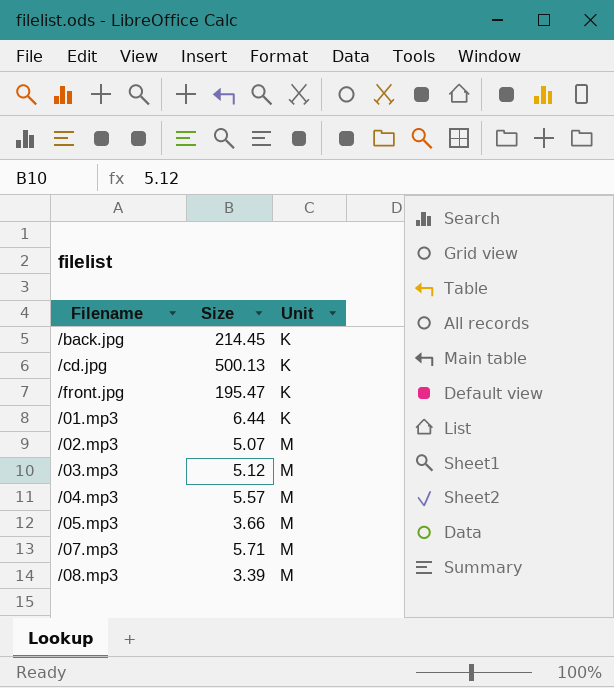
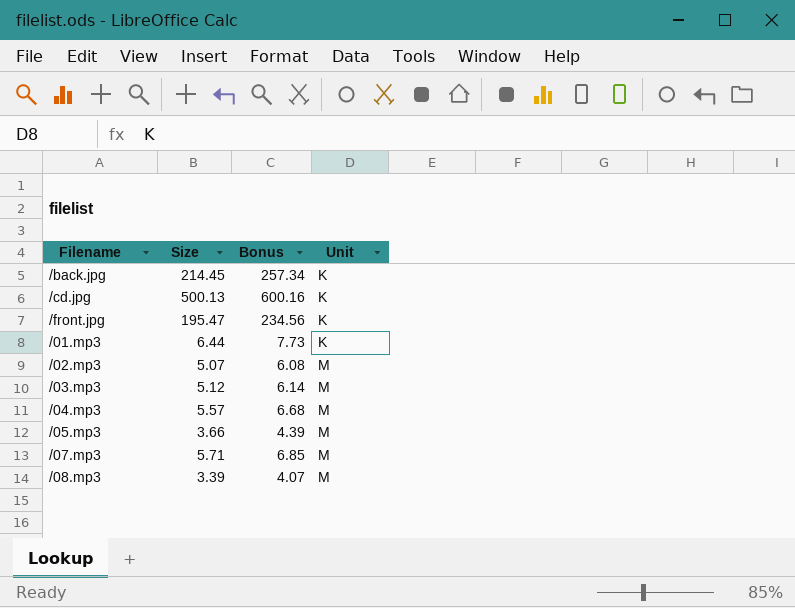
column Bonus | formula: none -> [Size] * 1.2

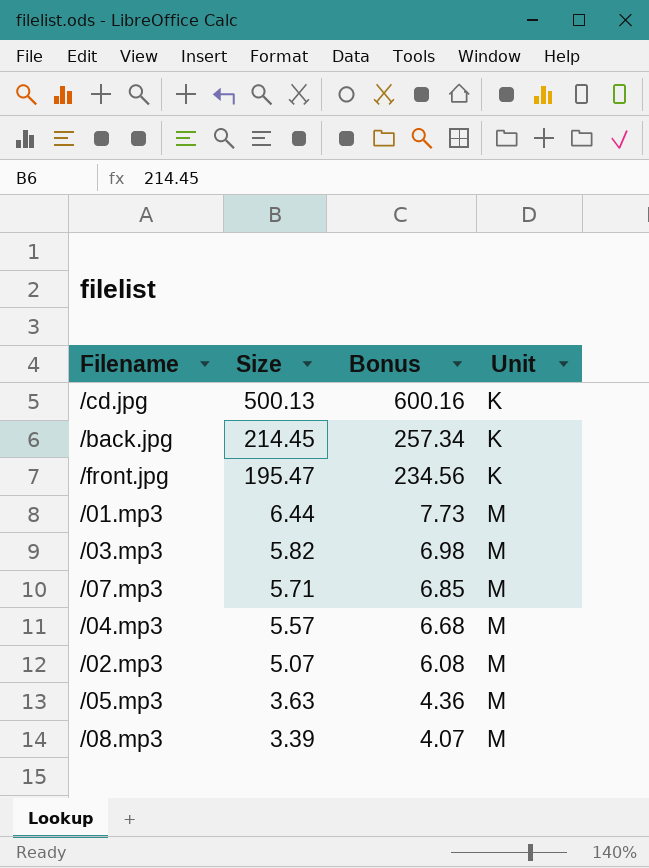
row order: Unit ascending -> Size descending
/01.mp3 | Unit: K -> M
/03.mp3 | Size: 5.12 -> 5.82
/03.mp3 | Bonus: 6.14 -> 6.98
/05.mp3 | Size: 3.66 -> 3.63
/05.mp3 | Bonus: 4.39 -> 4.36

